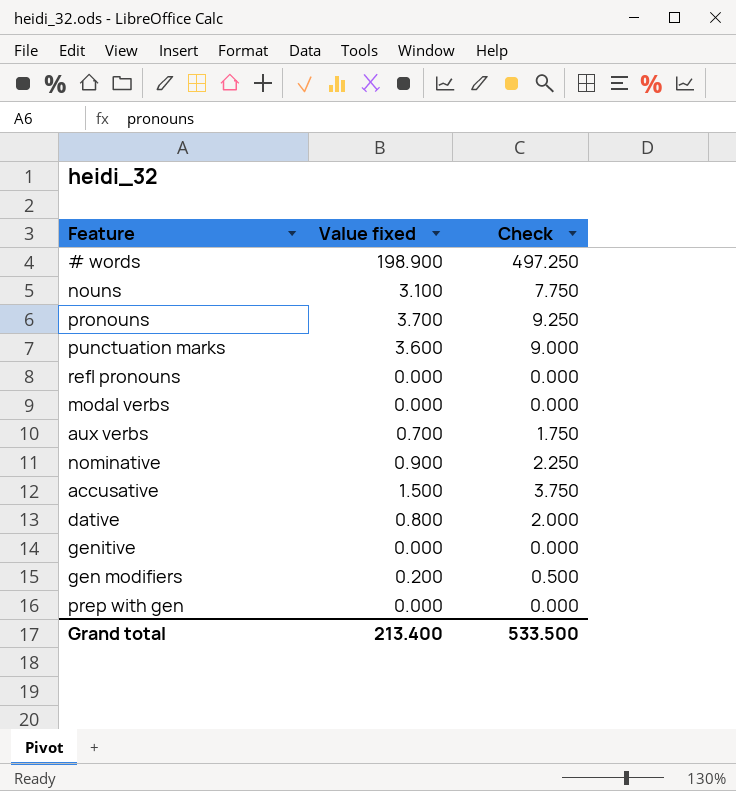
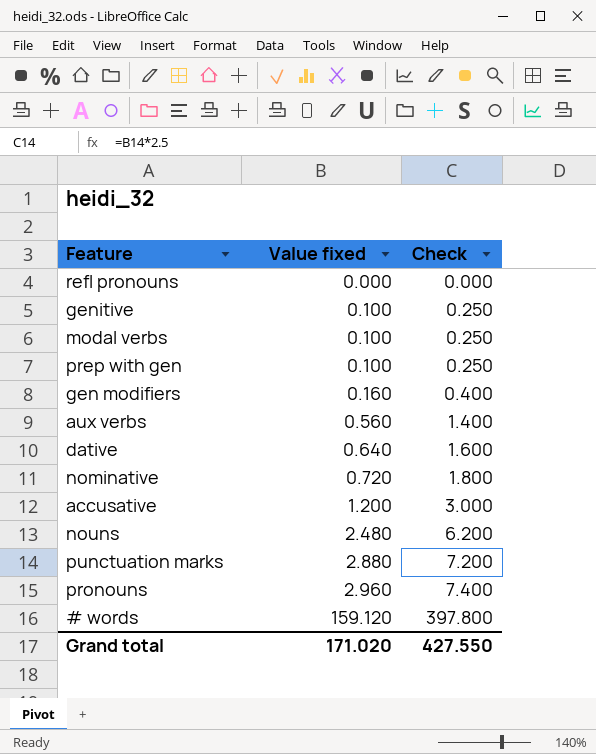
row order: none -> Value fixed ascending
genitive | Value fixed: 0.000 -> 0.100
genitive | Check: 0.000 -> 0.250
modal verbs | Value fixed: 0.000 -> 0.100
modal verbs | Check: 0.000 -> 0.250
prep with gen | Value fixed: 0.000 -> 0.100
prep with gen | Check: 0.000 -> 0.250
gen modifiers | Value fixed: 0.200 -> 0.160
gen modifiers | Check: 0.500 -> 0.400
aux verbs | Value fixed: 0.700 -> 0.560
aux verbs | Check: 1.750 -> 1.400
dative | Value fixed: 0.800 -> 0.640
dative | Check: 2.000 -> 1.600
nominative | Value fixed: 0.900 -> 0.720
nominative | Check: 2.250 -> 1.800
accusative | Value fixed: 1.500 -> 1.200
accusative | Check: 3.750 -> 3.000
nouns | Value fixed: 3.100 -> 2.480
nouns | Check: 7.750 -> 6.200
punctuation marks | Value fixed: 3.600 -> 2.880
punctuation marks | Check: 9.000 -> 7.200
pronouns | Value fixed: 3.700 -> 2.960
pronouns | Check: 9.250 -> 7.400
# words | Value fixed: 198.900 -> 159.120
# words | Check: 497.250 -> 397.800
Grand total | Value fixed: 213.400 -> 171.020
Grand total | Check: 533.500 -> 427.550

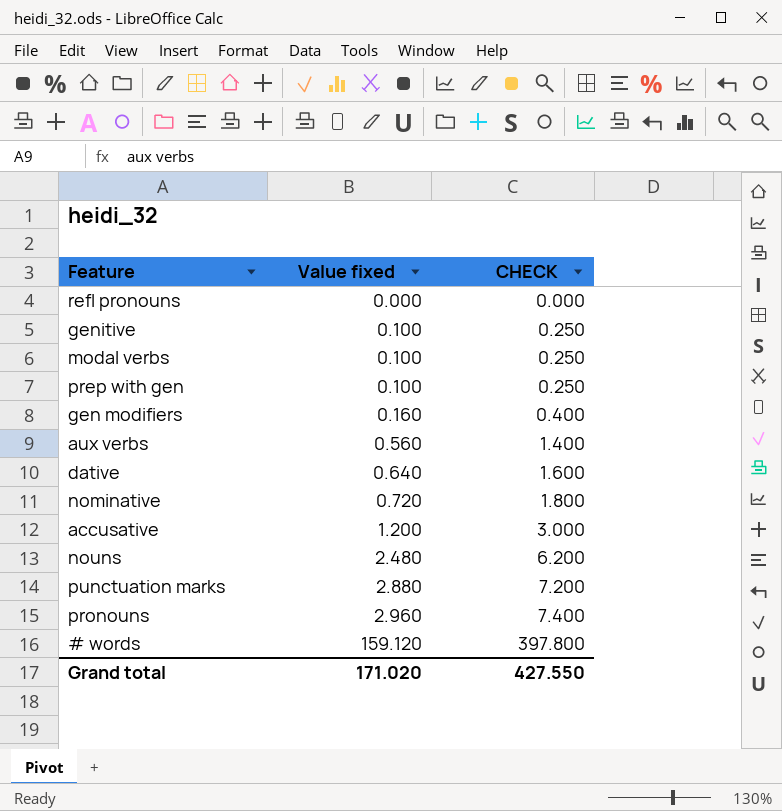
column name: Check -> CHECK

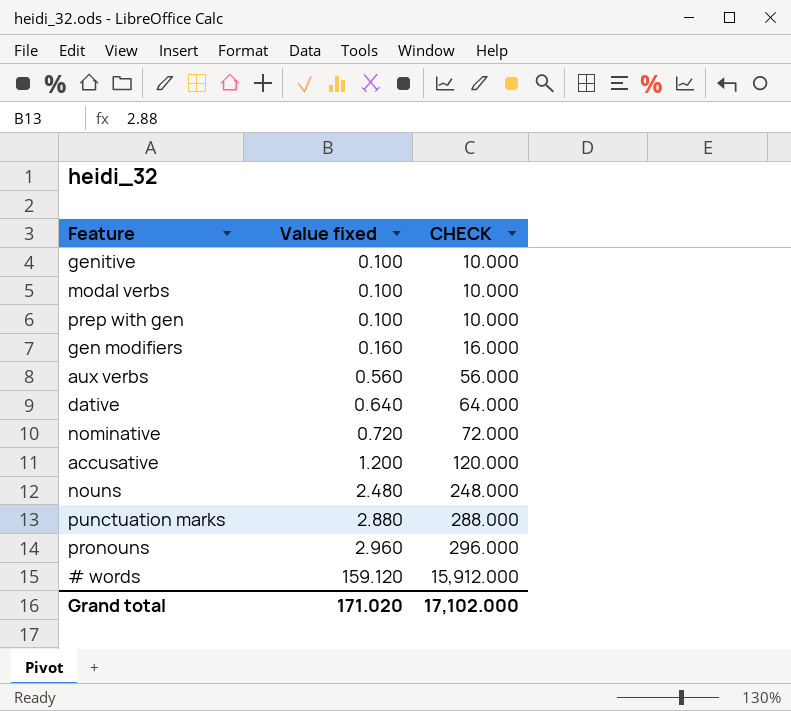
column CHECK | formula: [Value fixed] * 2.5 -> [Value fixed] * 100
row refl pronouns: 0.000 | 0.000 -> none
Grand total | CHECK: 427.550 -> 17,102.000

